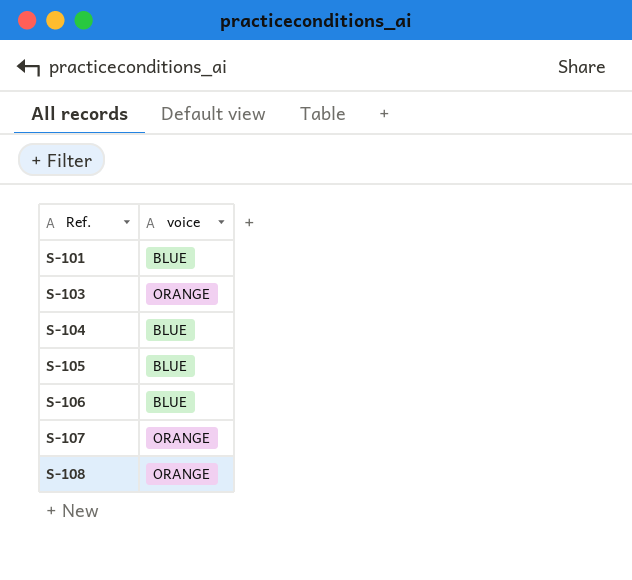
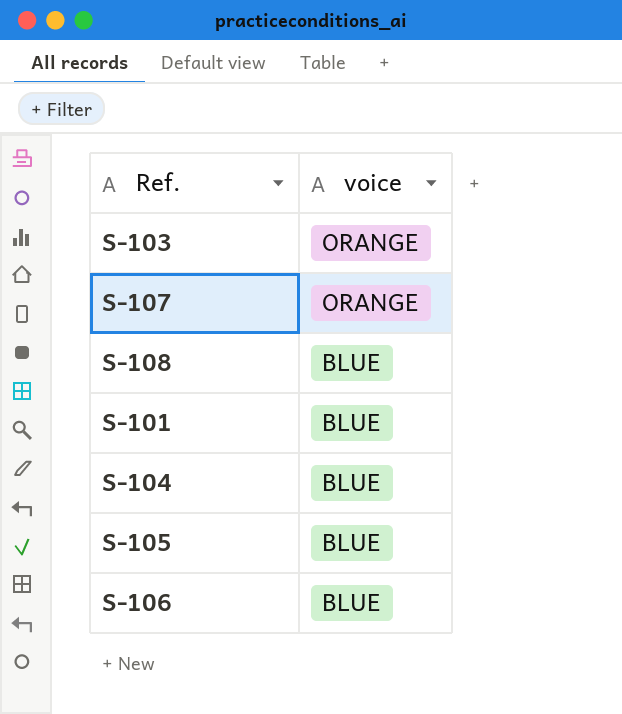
row order: Ref. ascending -> voice descending
S-108 | voice: ORANGE -> BLUE

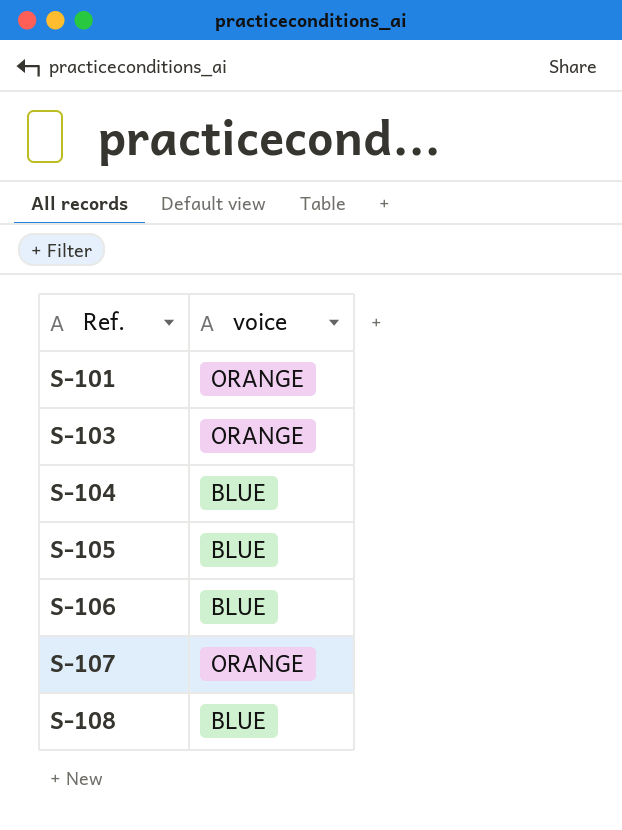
row order: voice descending -> Ref. ascending
S-101 | voice: BLUE -> ORANGE

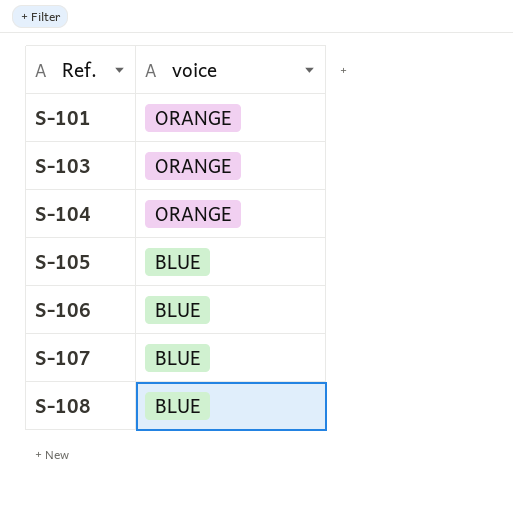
S-104 | voice: BLUE -> ORANGE
S-107 | voice: ORANGE -> BLUE

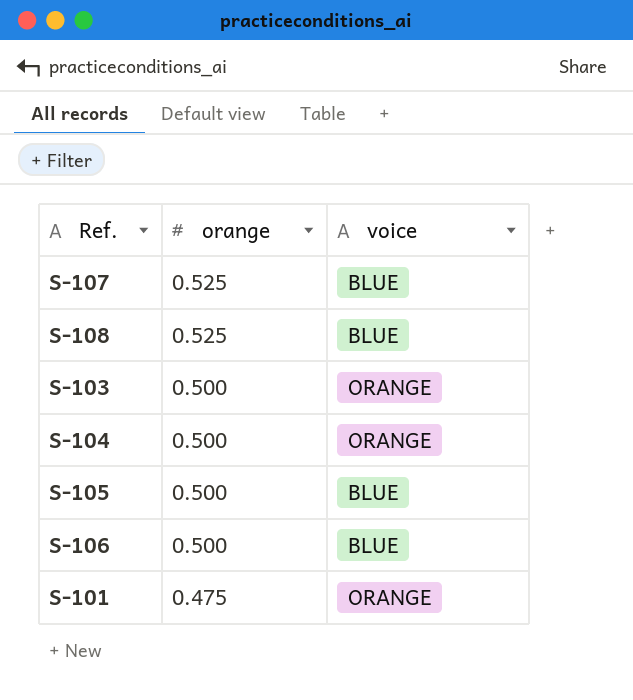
row order: Ref. ascending -> orange descending
column orange | position: none -> 2

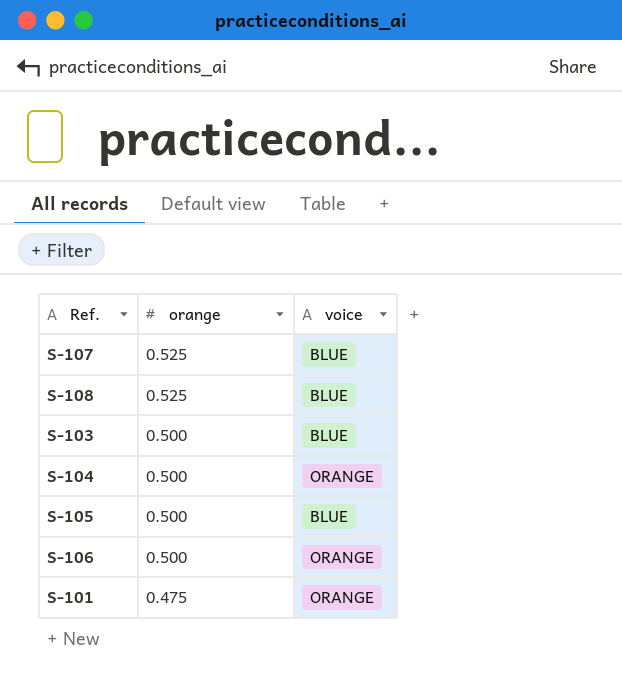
S-103 | voice: ORANGE -> BLUE
S-106 | voice: BLUE -> ORANGE

